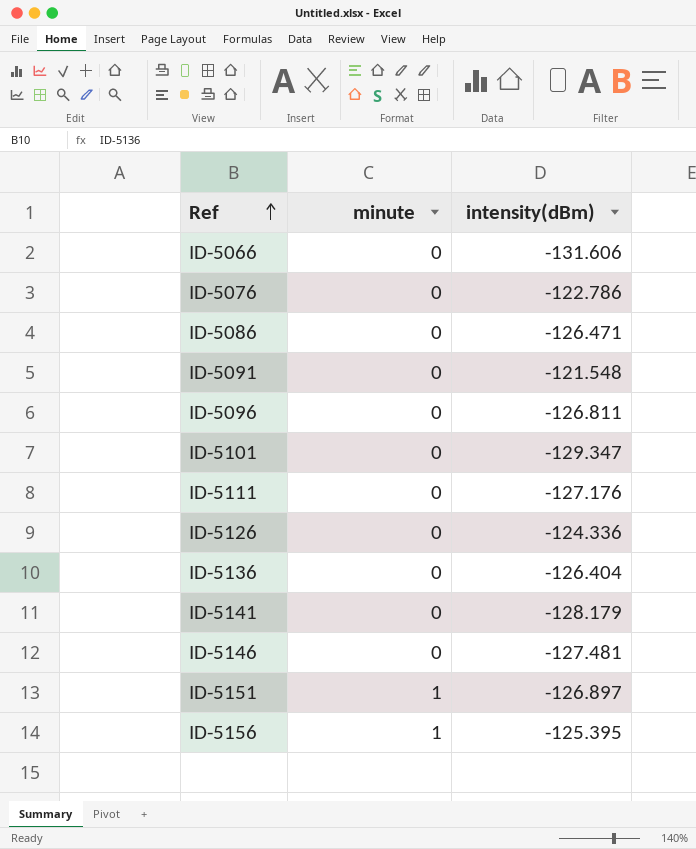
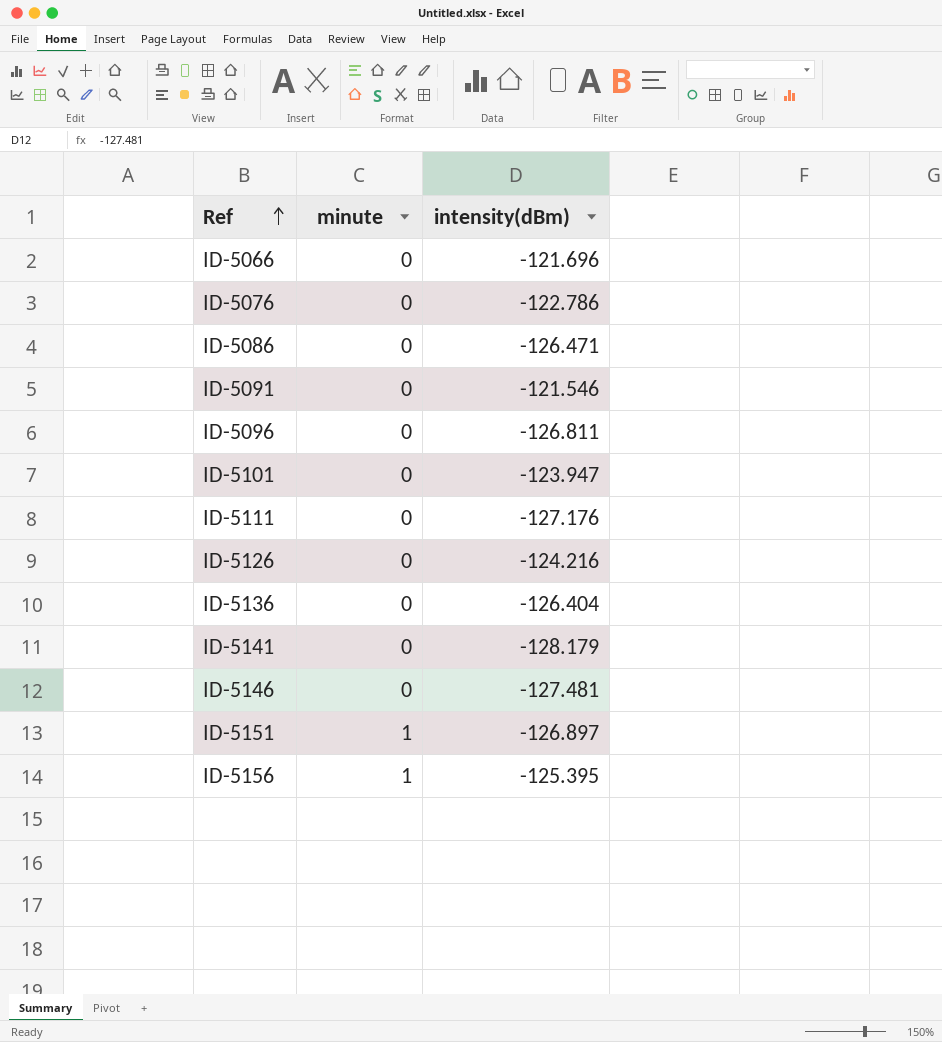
ID-5066 | intensity(dBm): -131.606 -> -121.696
ID-5091 | intensity(dBm): -121.548 -> -121.546
ID-5101 | intensity(dBm): -129.347 -> -123.947
ID-5126 | intensity(dBm): -124.336 -> -124.216

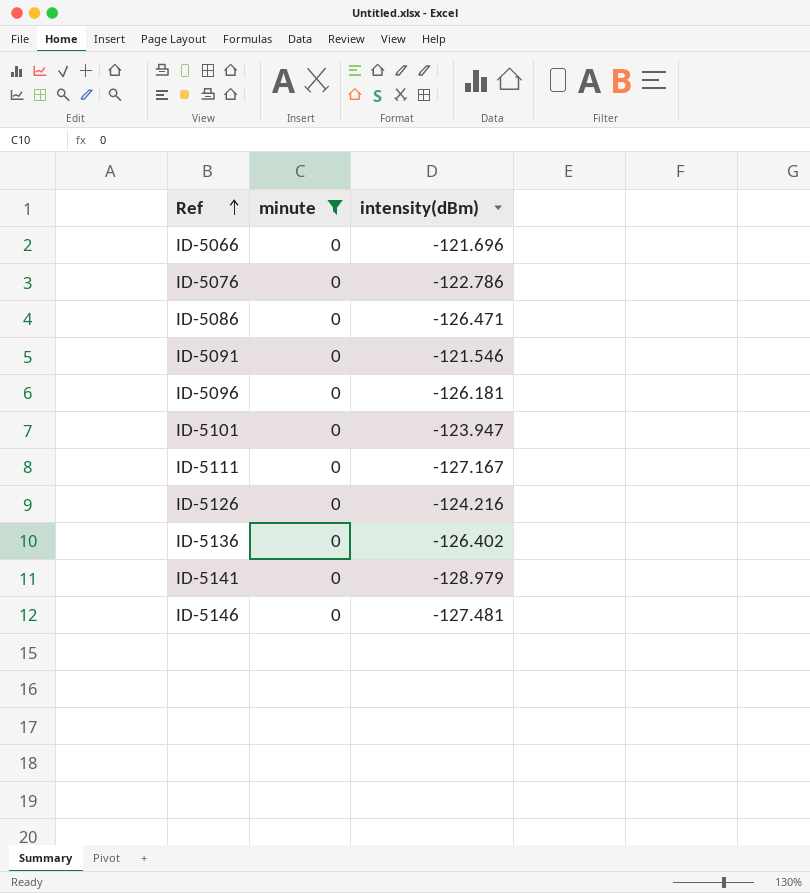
filter: none -> minute = 0
ID-5096 | intensity(dBm): -126.811 -> -126.181
ID-5111 | intensity(dBm): -127.176 -> -127.167
ID-5136 | intensity(dBm): -126.404 -> -126.402
ID-5141 | intensity(dBm): -128.179 -> -128.979

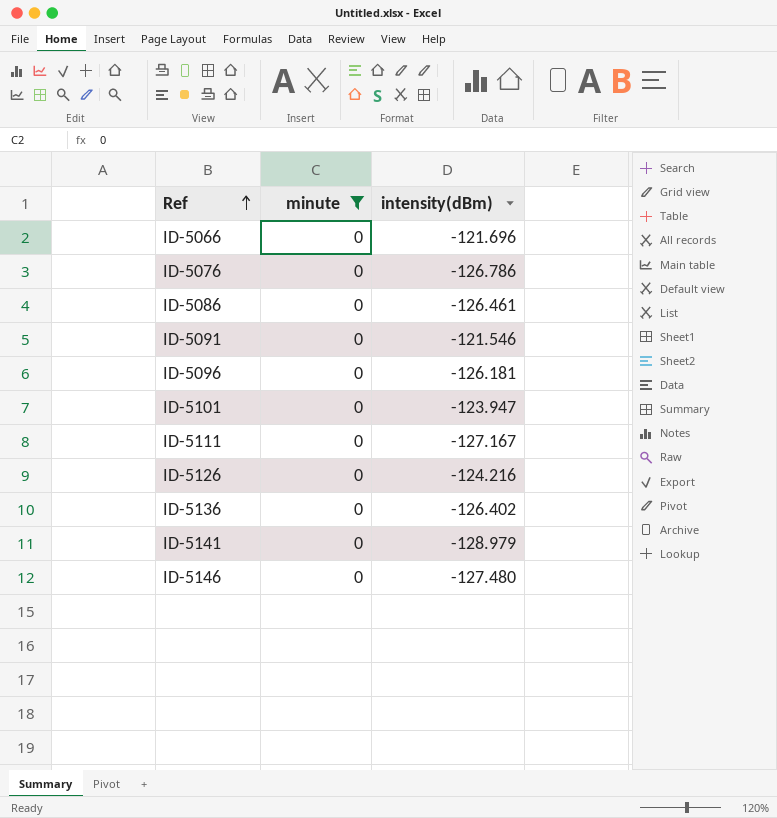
ID-5076 | intensity(dBm): -122.786 -> -126.786
ID-5086 | intensity(dBm): -126.471 -> -126.461
ID-5146 | intensity(dBm): -127.481 -> -127.480

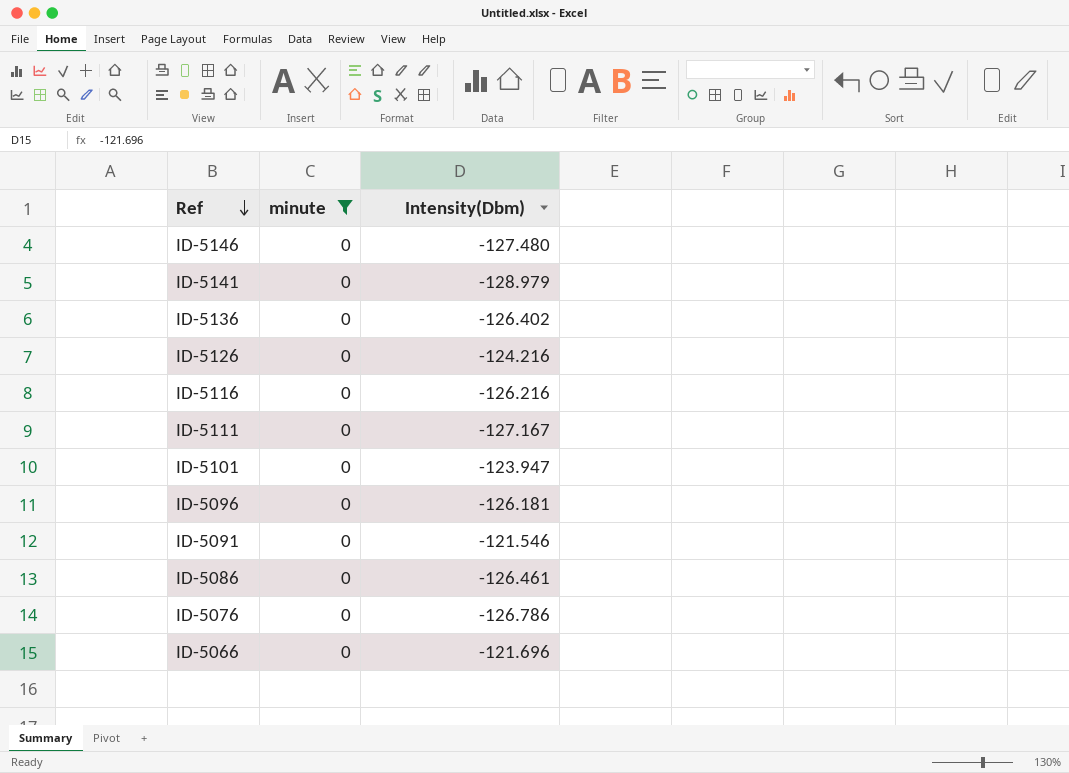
row order: Ref ascending -> Ref descending
column name: intensity(dBm) -> Intensity(Dbm)
row ID-5116: none -> 0 | -126.216

